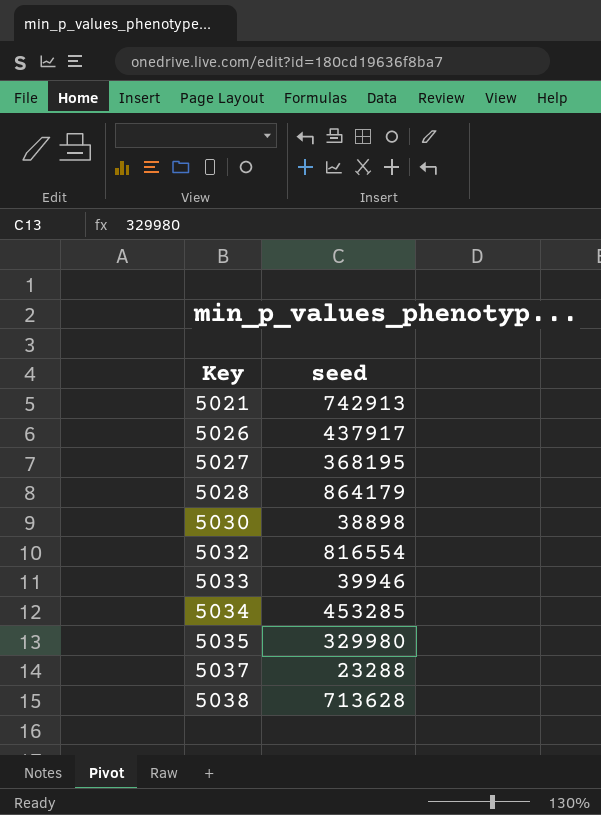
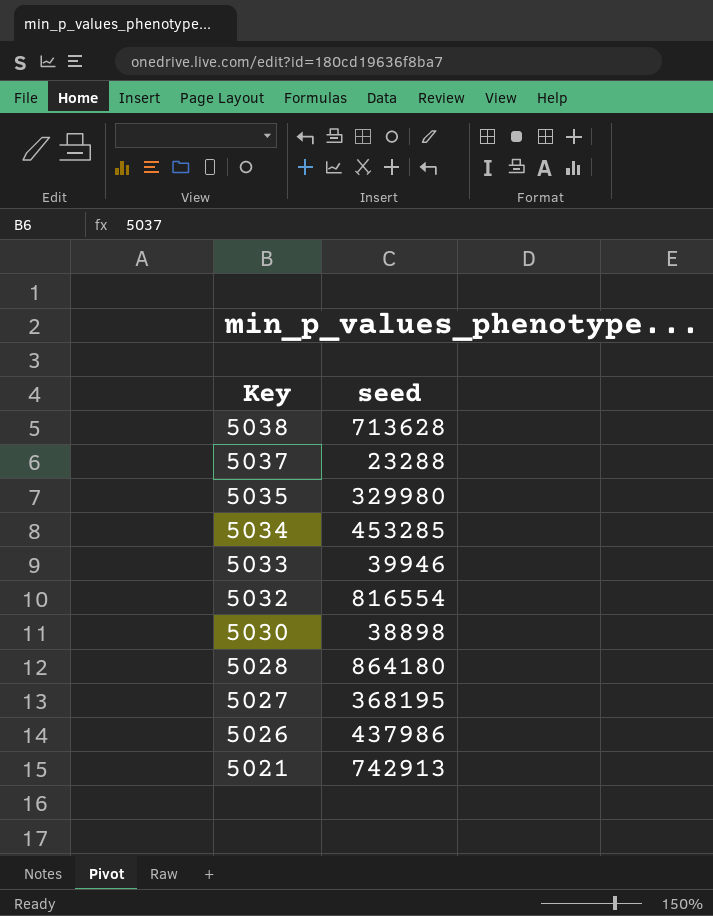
row order: Key ascending -> Key descending
5028 | seed: 864179 -> 864180
5026 | seed: 437917 -> 437986

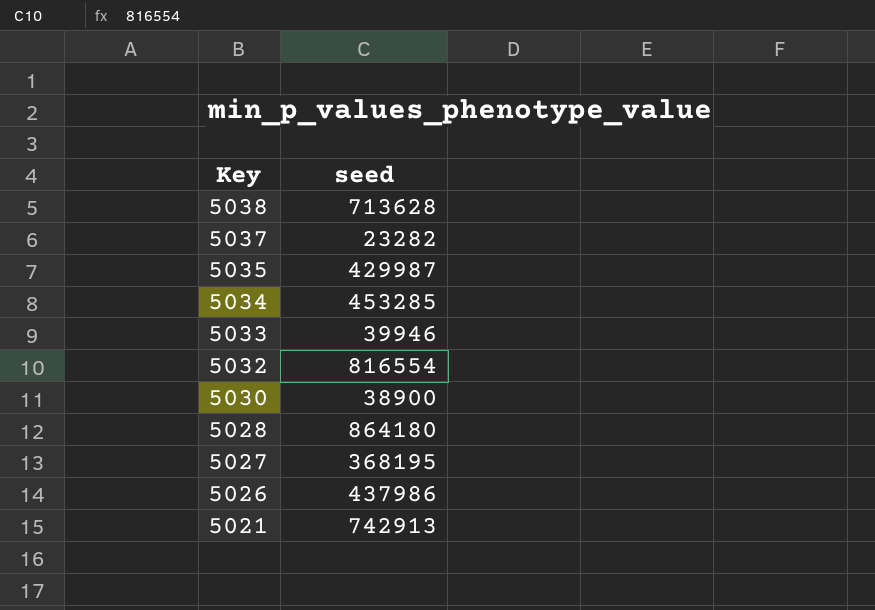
5037 | seed: 23288 -> 23282
5035 | seed: 329980 -> 429987
5030 | seed: 38898 -> 38900

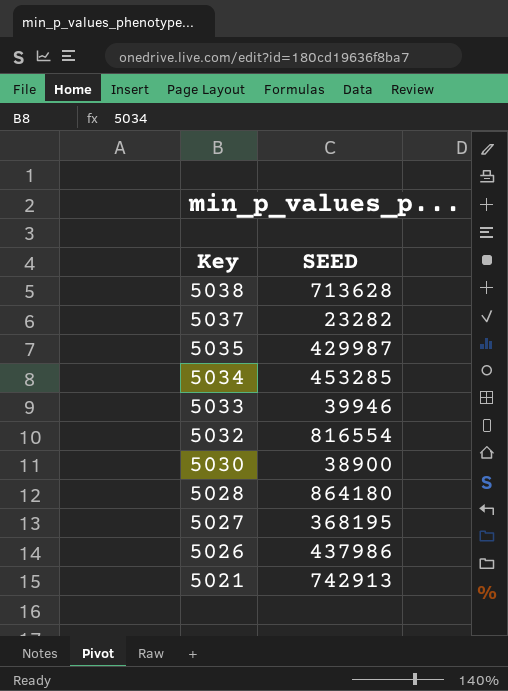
column name: seed -> SEED

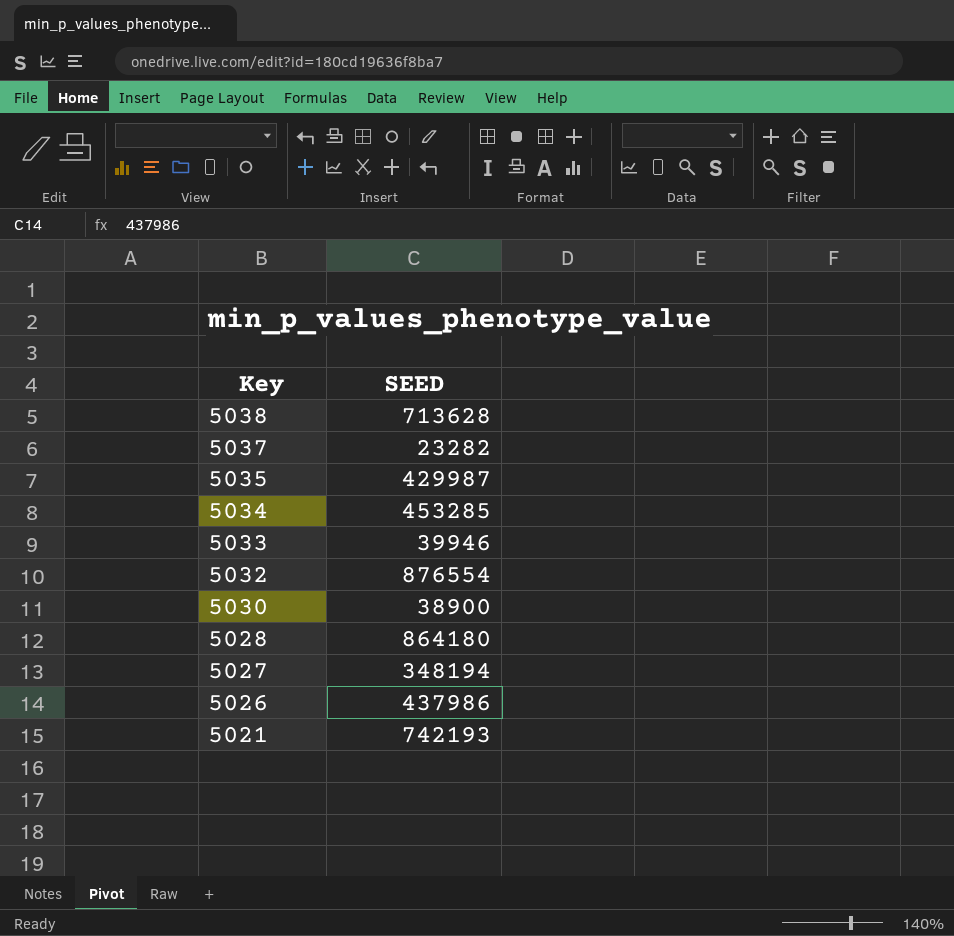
5032 | SEED: 816554 -> 876554
5027 | SEED: 368195 -> 348194
5021 | SEED: 742913 -> 742193

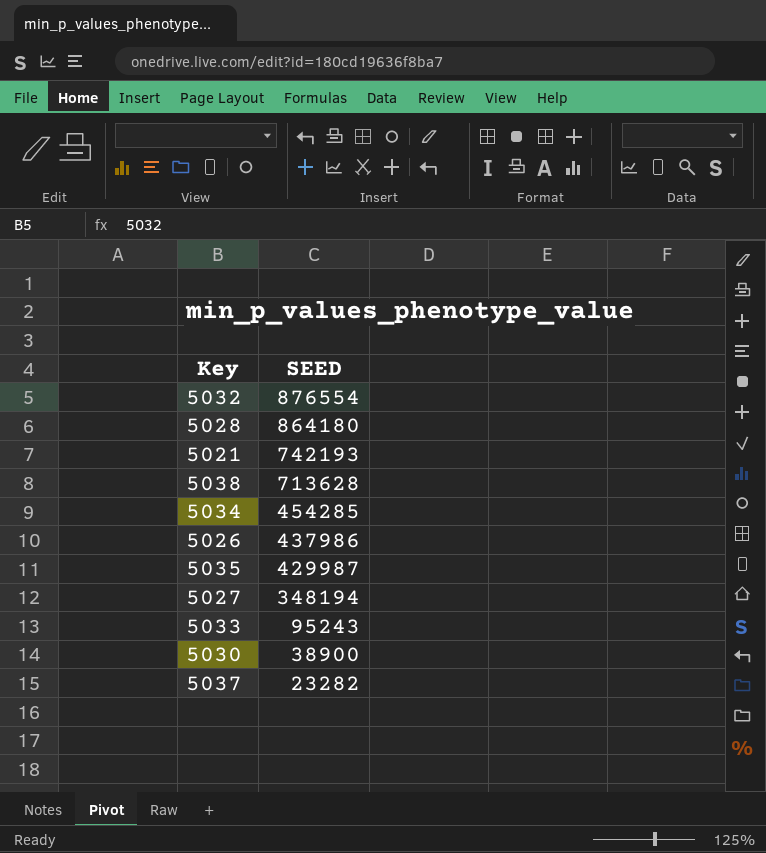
row order: Key descending -> SEED descending
5034 | SEED: 453285 -> 454285
5033 | SEED: 39946 -> 95243

